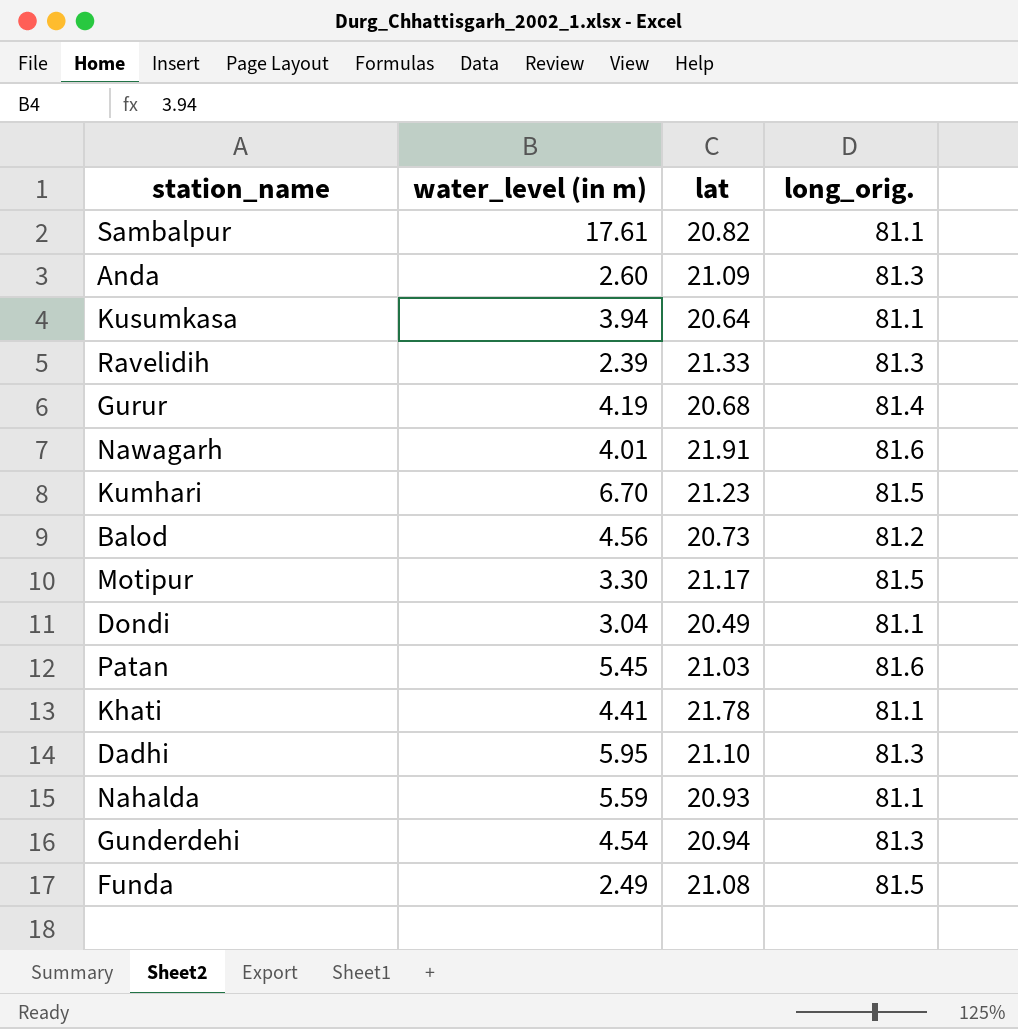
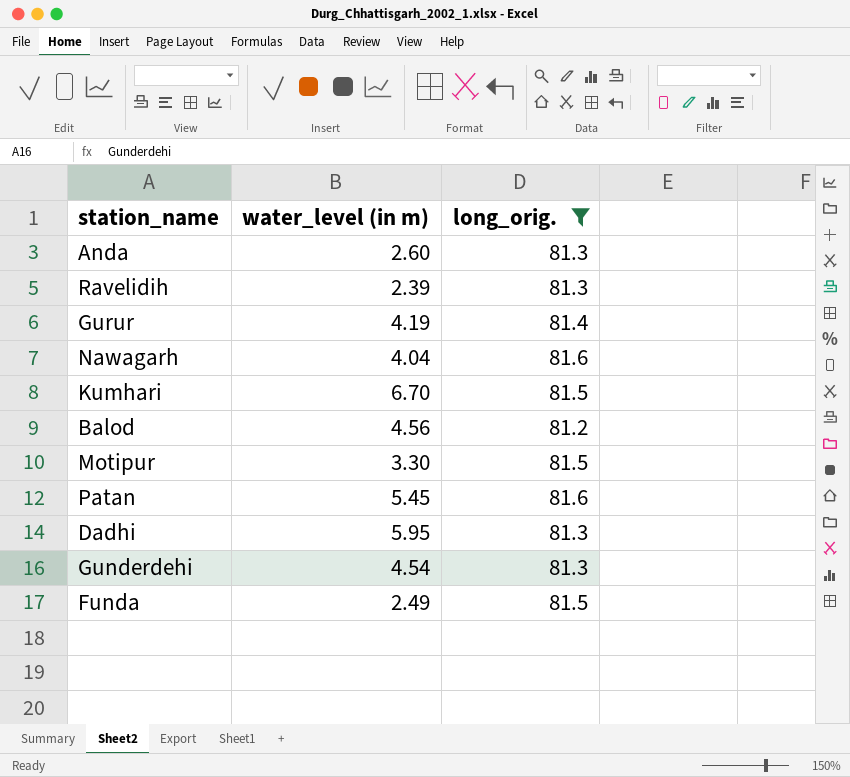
filter: none -> long_orig. != 81.1
column lat | position: 3 -> none
Nawagarh | water_level (in m): 4.01 -> 4.04

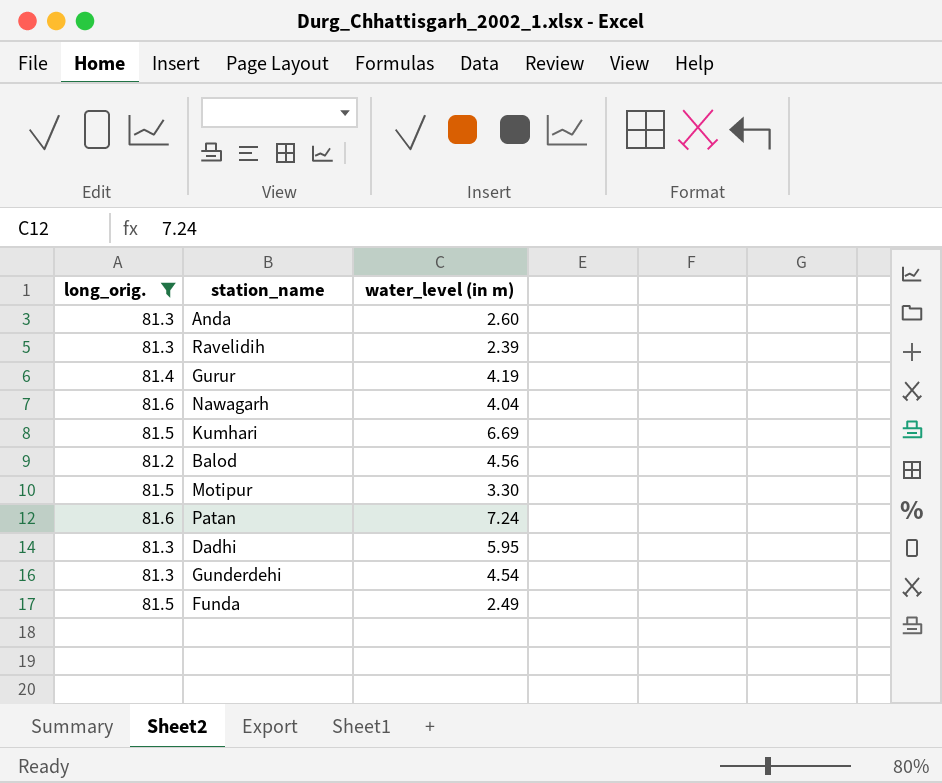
column long_orig. | position: 3 -> 1
Kumhari | water_level (in m): 6.70 -> 6.69
Patan | water_level (in m): 5.45 -> 7.24

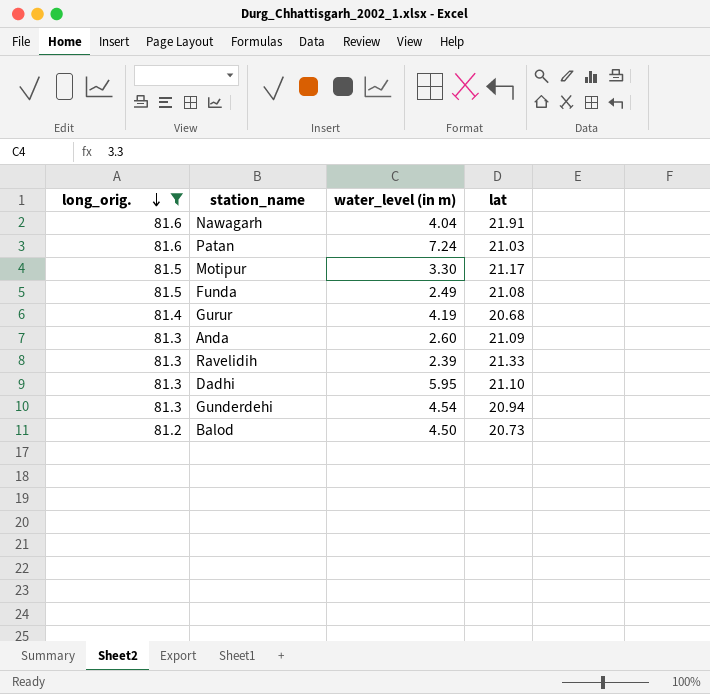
row order: none -> long_orig. descending
column lat | position: none -> 4
row Kumhari: 81.5 | 6.69 -> none
Balod | water_level (in m): 4.56 -> 4.50

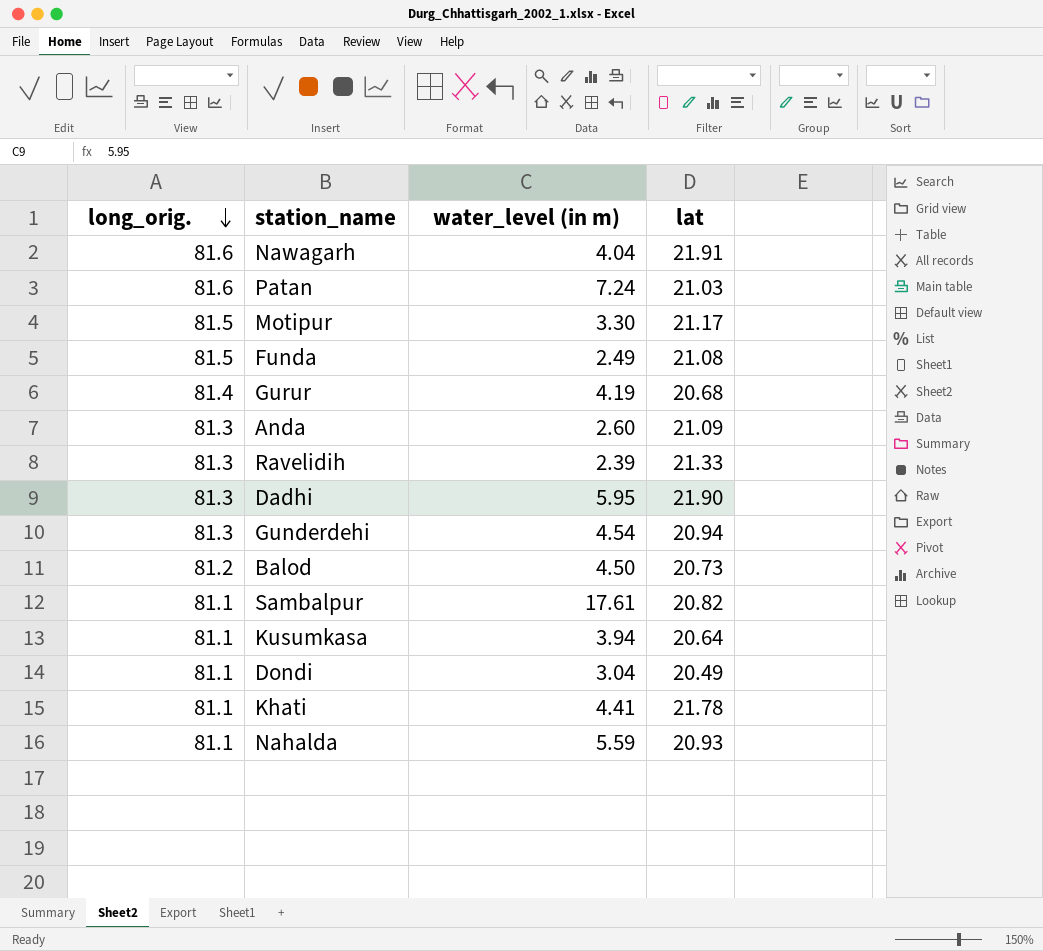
filter: long_orig. != 81.1 -> none
Dadhi | lat: 21.10 -> 21.90

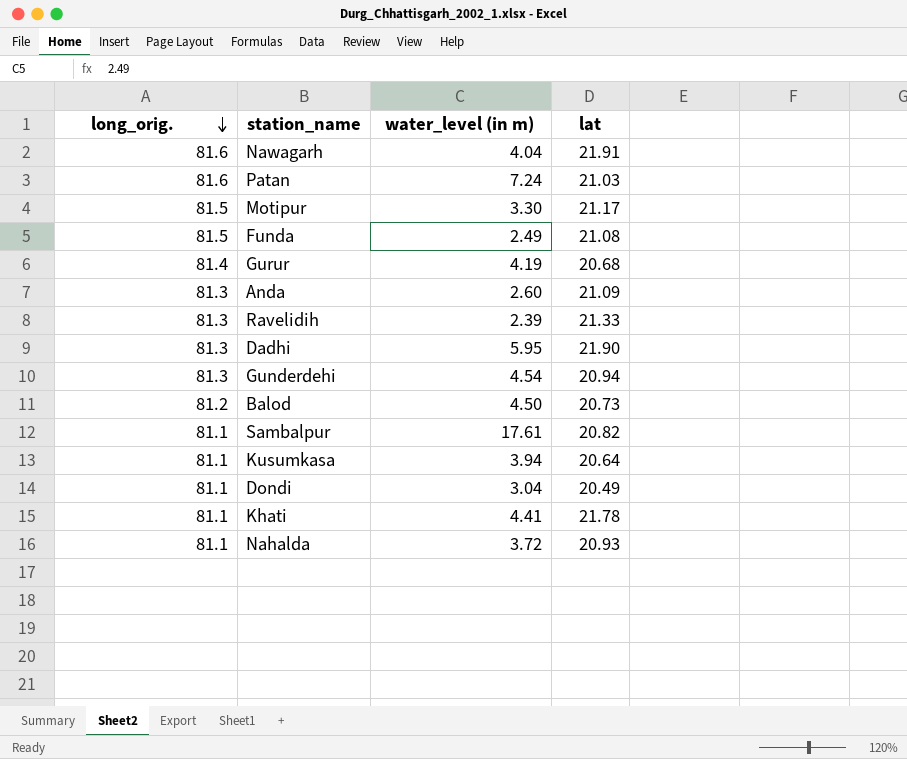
Nahalda | water_level (in m): 5.59 -> 3.72

